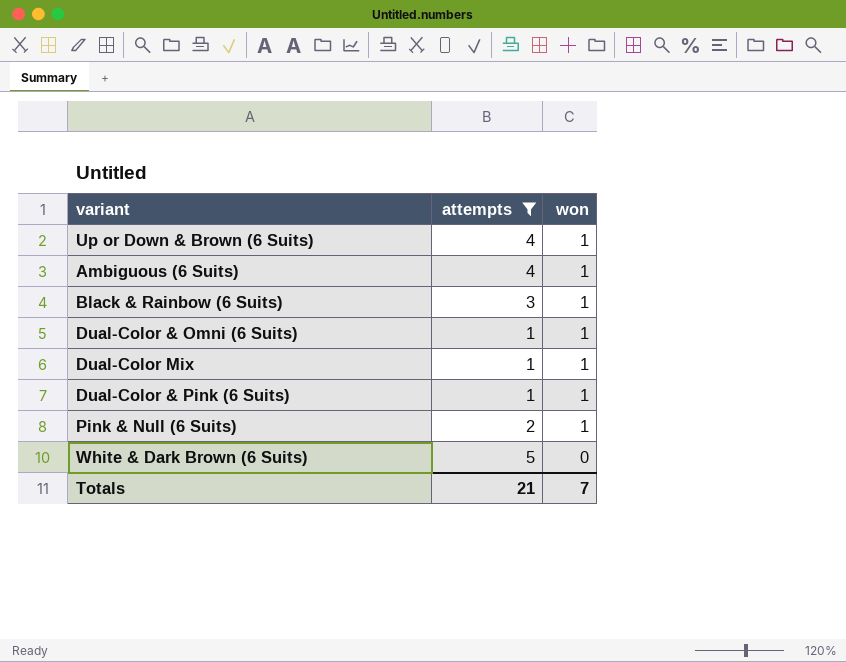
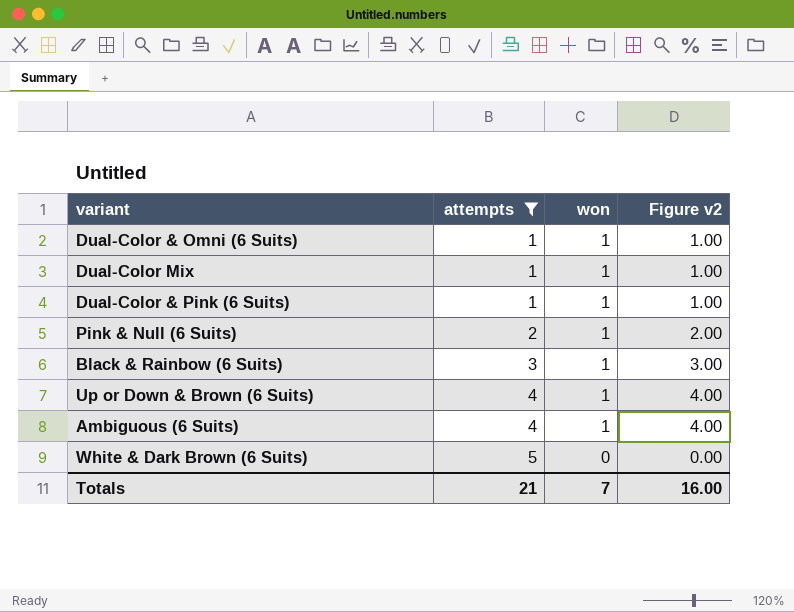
row order: won descending -> attempts ascending
column Figure v2 | formula: none -> [attempts] * [won]

